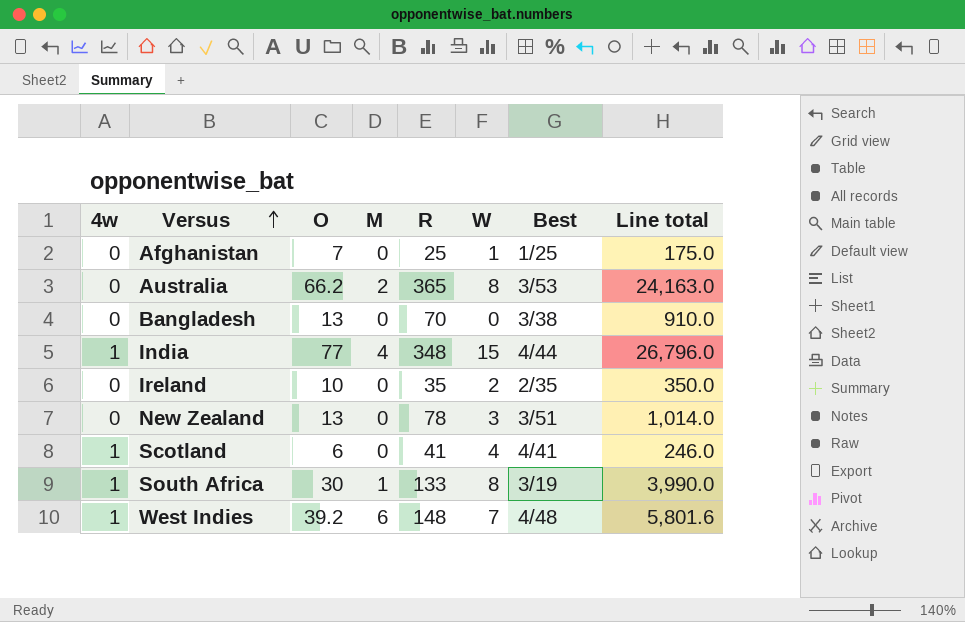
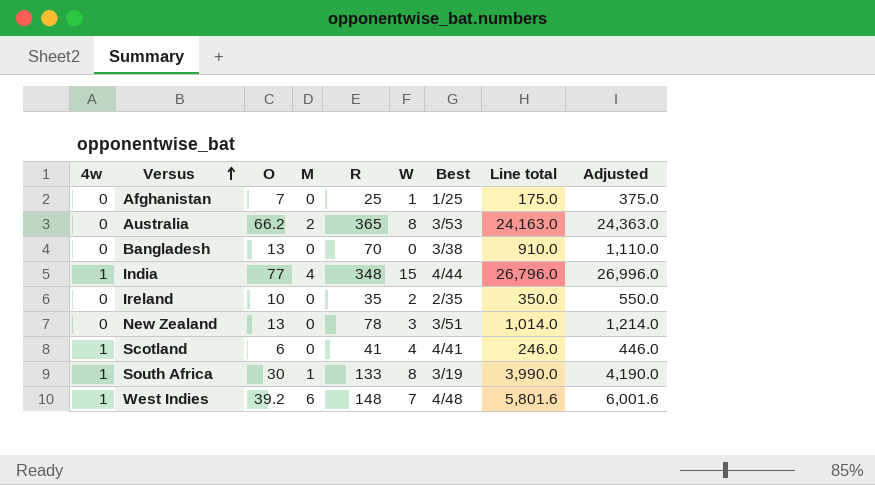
column Adjusted | formula: none -> [Line total] + 200

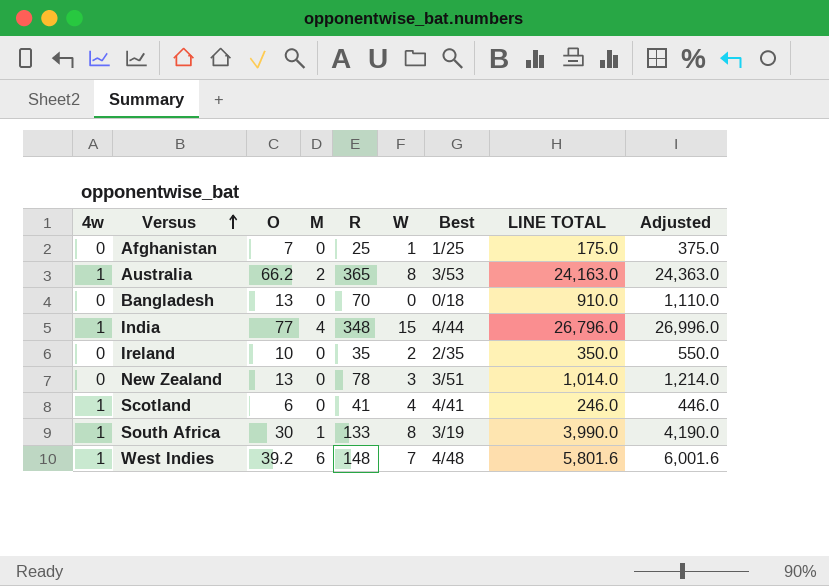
column name: Line total -> LINE TOTAL
Australia | 4w: 0 -> 1
Bangladesh | Best: 3/38 -> 0/18

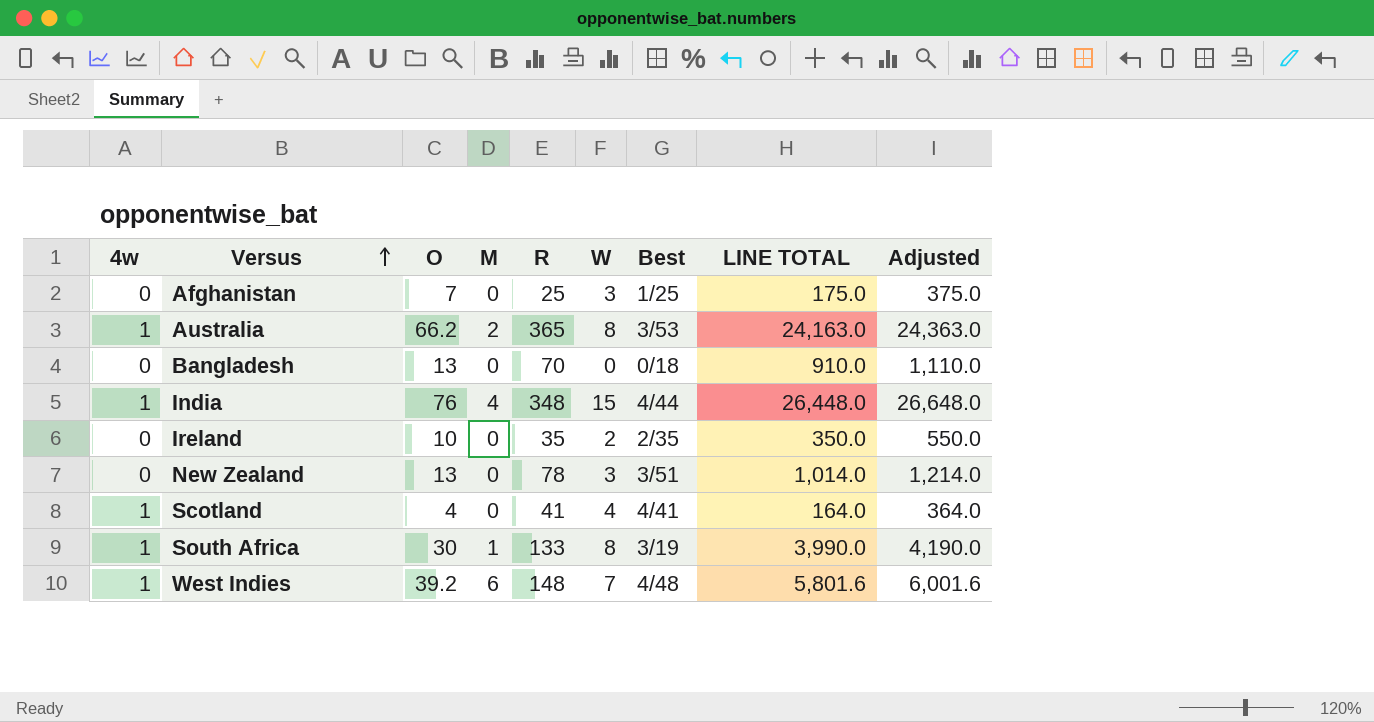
Afghanistan | W: 1 -> 3
India | O: 77 -> 76
India | LINE TOTAL: 26,796.0 -> 26,448.0
India | Adjusted: 26,996.0 -> 26,648.0
Scotland | O: 6 -> 4
Scotland | LINE TOTAL: 246.0 -> 164.0
Scotland | Adjusted: 446.0 -> 364.0

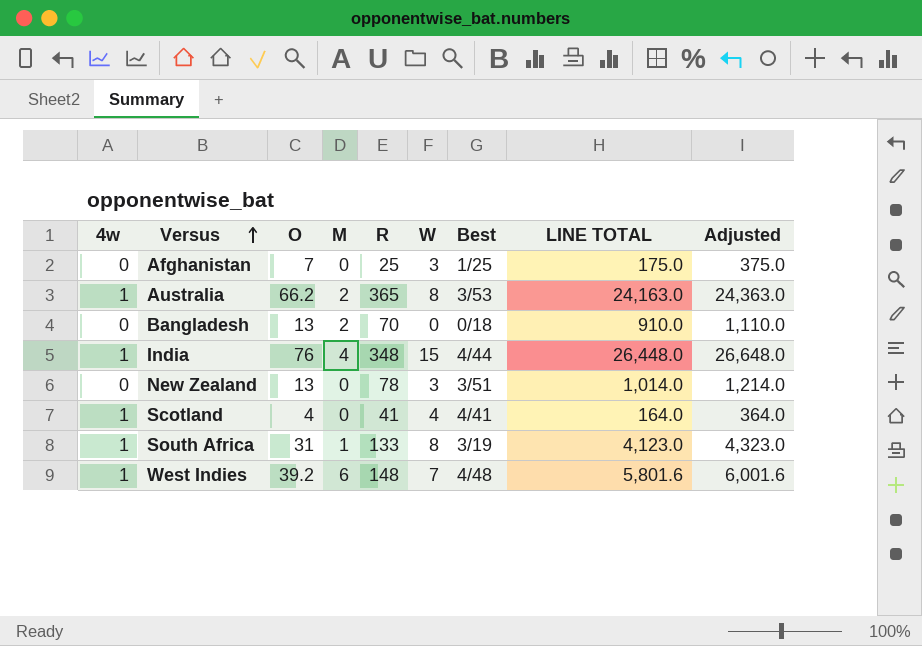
row Ireland: 0 | 10 | 0 | 35 | 2 | 2/35 | 350.0 | 550.0 -> none
Bangladesh | M: 0 -> 2
South Africa | O: 30 -> 31
South Africa | LINE TOTAL: 3,990.0 -> 4,123.0
South Africa | Adjusted: 4,190.0 -> 4,323.0

